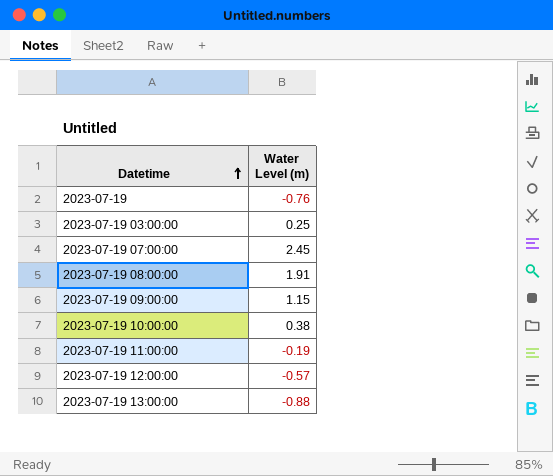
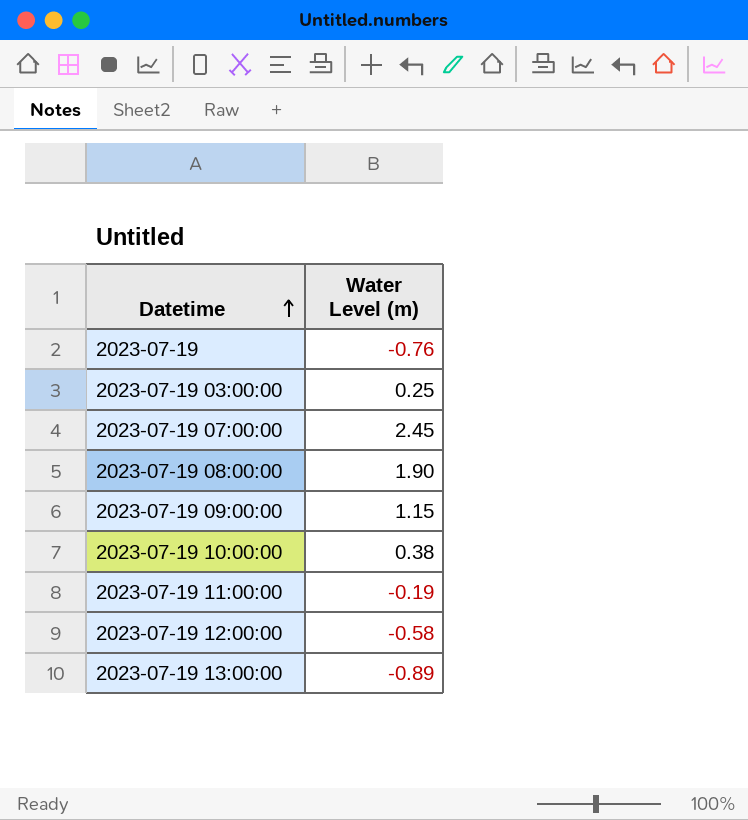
2023-07-19 08:00:00 | Water Level (m): 1.91 -> 1.90
2023-07-19 12:00:00 | Water Level (m): -0.57 -> -0.58
2023-07-19 13:00:00 | Water Level (m): -0.88 -> -0.89

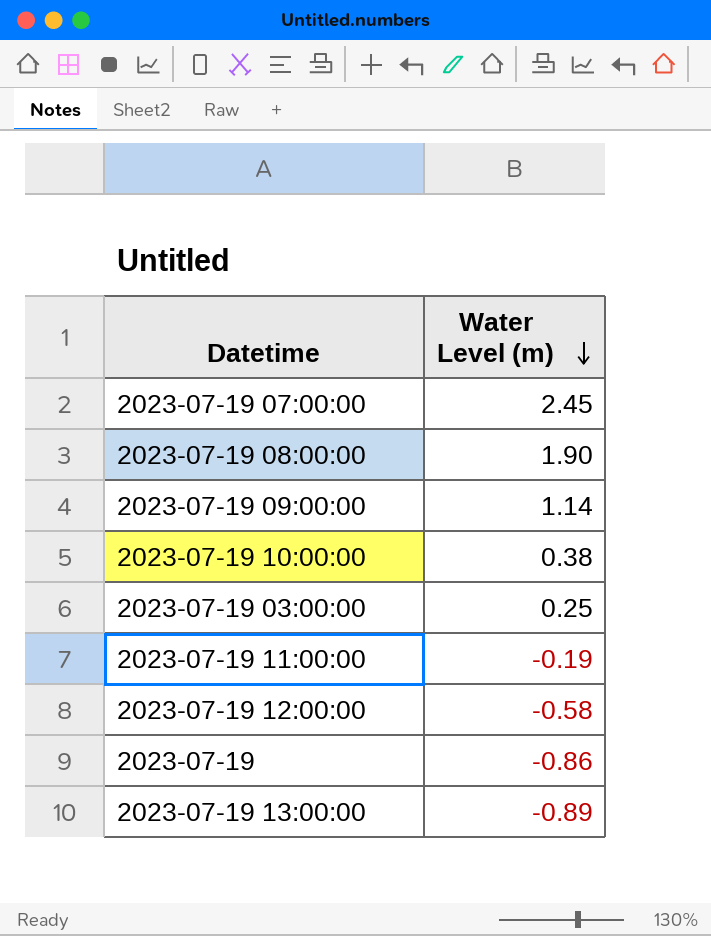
row order: Datetime ascending -> Water Level (m) descending
2023-07-19 09:00:00 | Water Level (m): 1.15 -> 1.14
2023-07-19 | Water Level (m): -0.76 -> -0.86

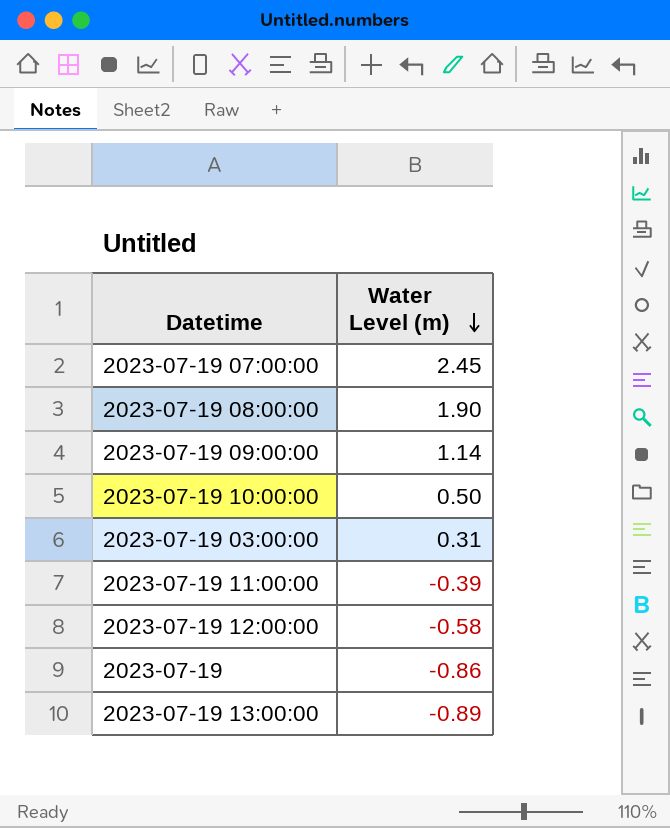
2023-07-19 10:00:00 | Water Level (m): 0.38 -> 0.50
2023-07-19 03:00:00 | Water Level (m): 0.25 -> 0.31
2023-07-19 11:00:00 | Water Level (m): -0.19 -> -0.39

